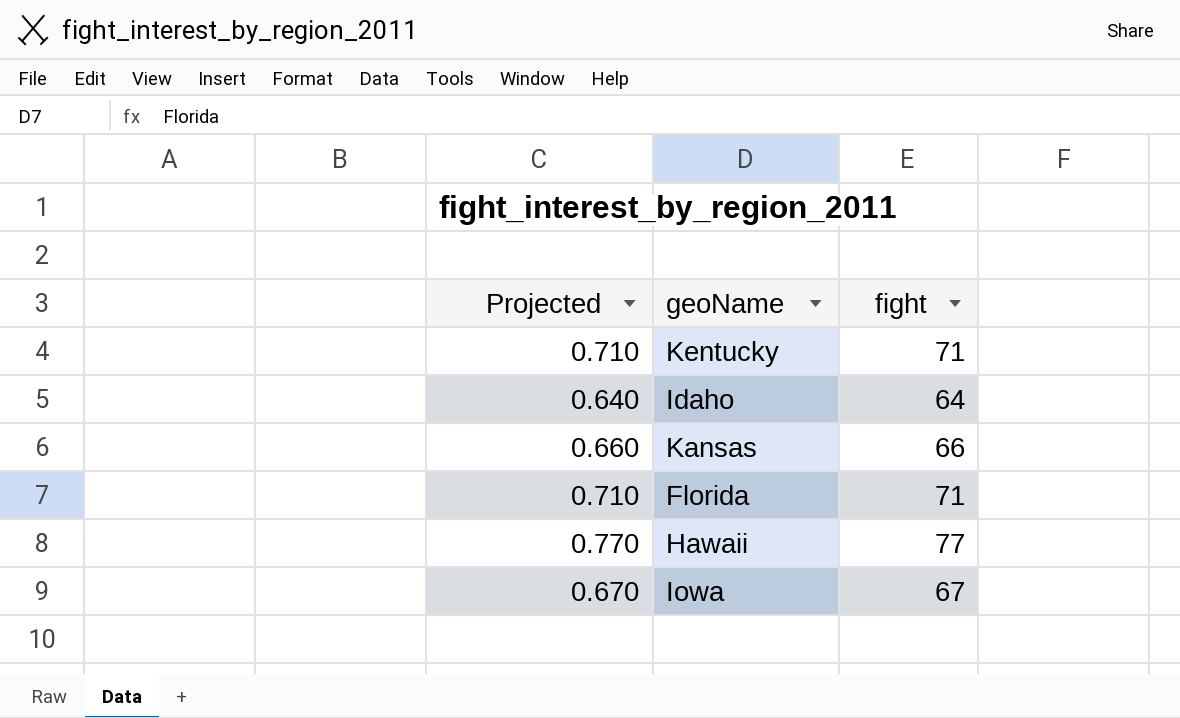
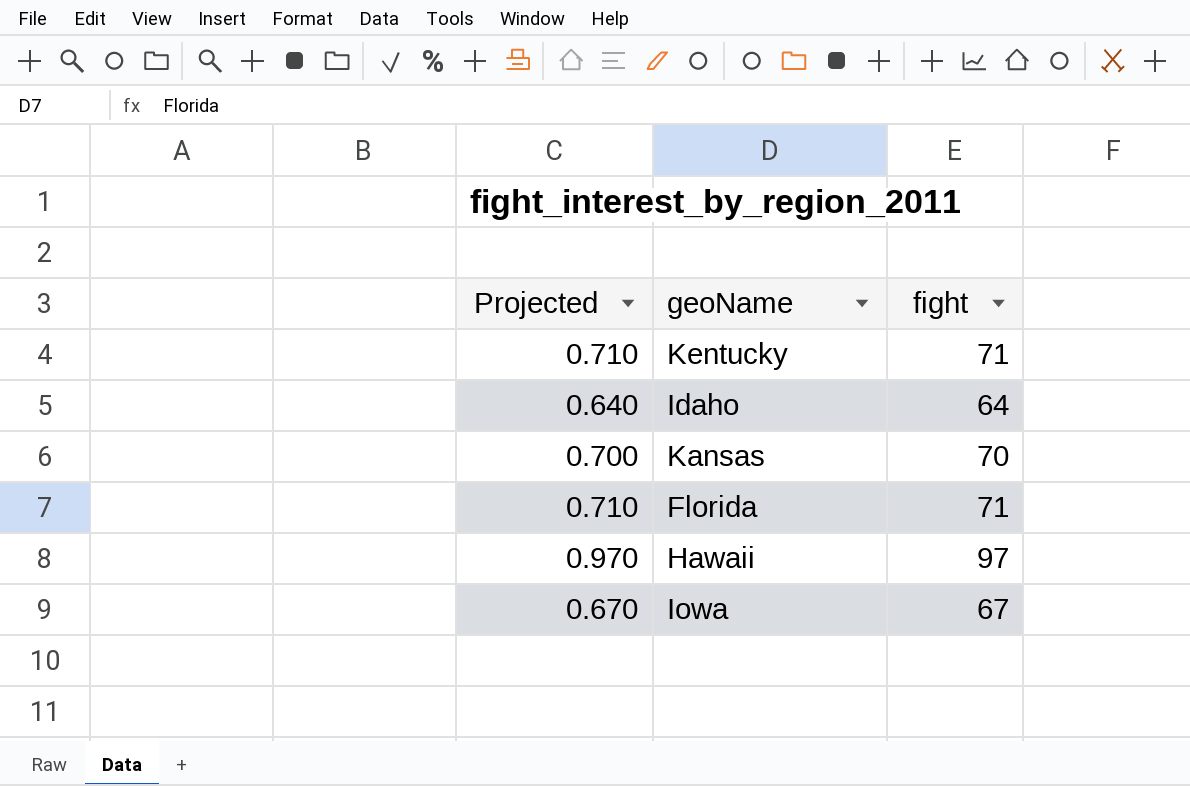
Kansas | Projected: 0.660 -> 0.700
Kansas | fight: 66 -> 70
Hawaii | Projected: 0.770 -> 0.970
Hawaii | fight: 77 -> 97

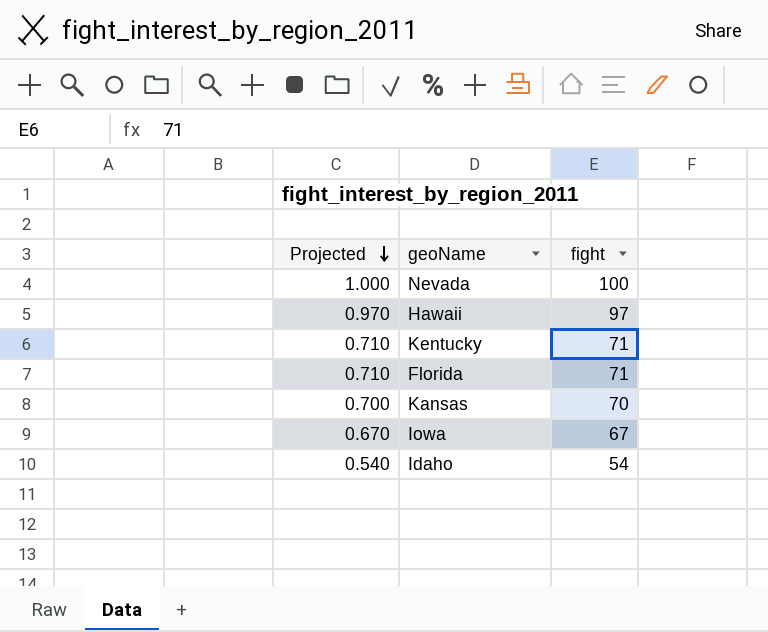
row order: none -> Projected descending
row Nevada: none -> 1.000 | 100
Idaho | Projected: 0.640 -> 0.540
Idaho | fight: 64 -> 54

